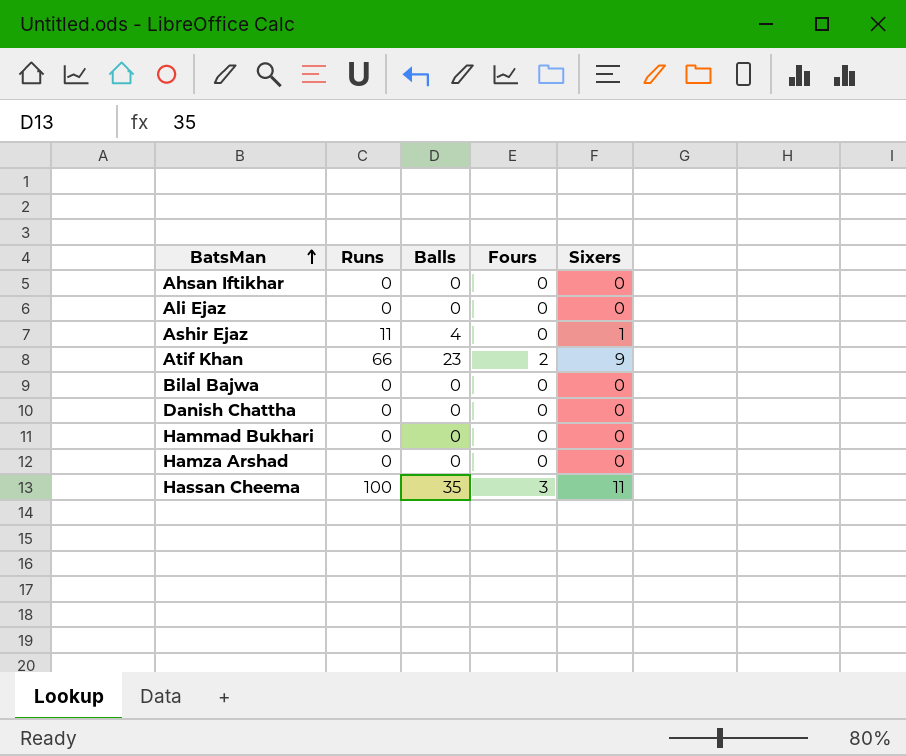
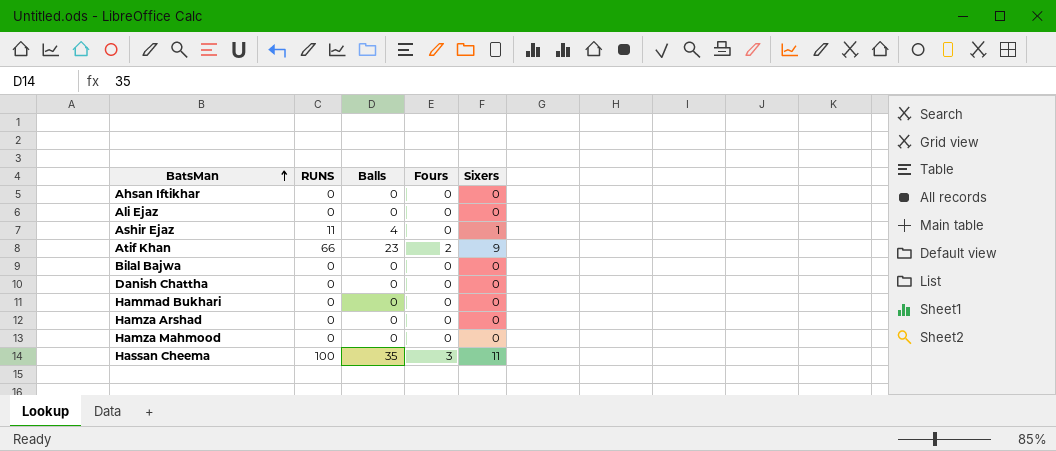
column name: Runs -> RUNS
row Hamza Mahmood: none -> 0 | 0 | 0 | 0

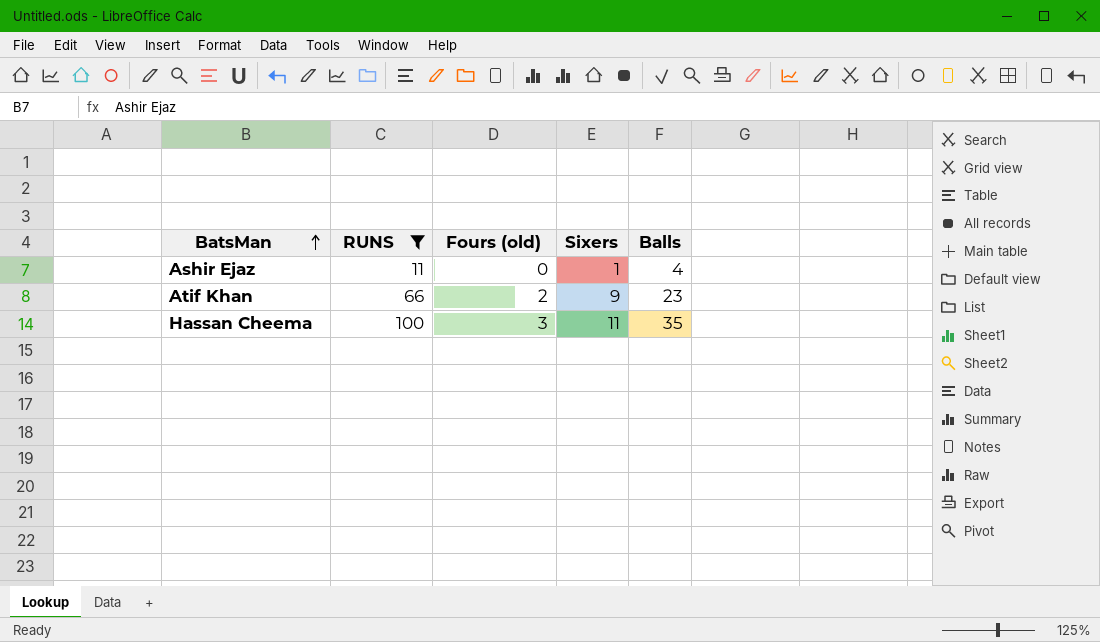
filter: none -> RUNS != 0
column name: Fours -> Fours (old)
column Balls | position: 3 -> 5

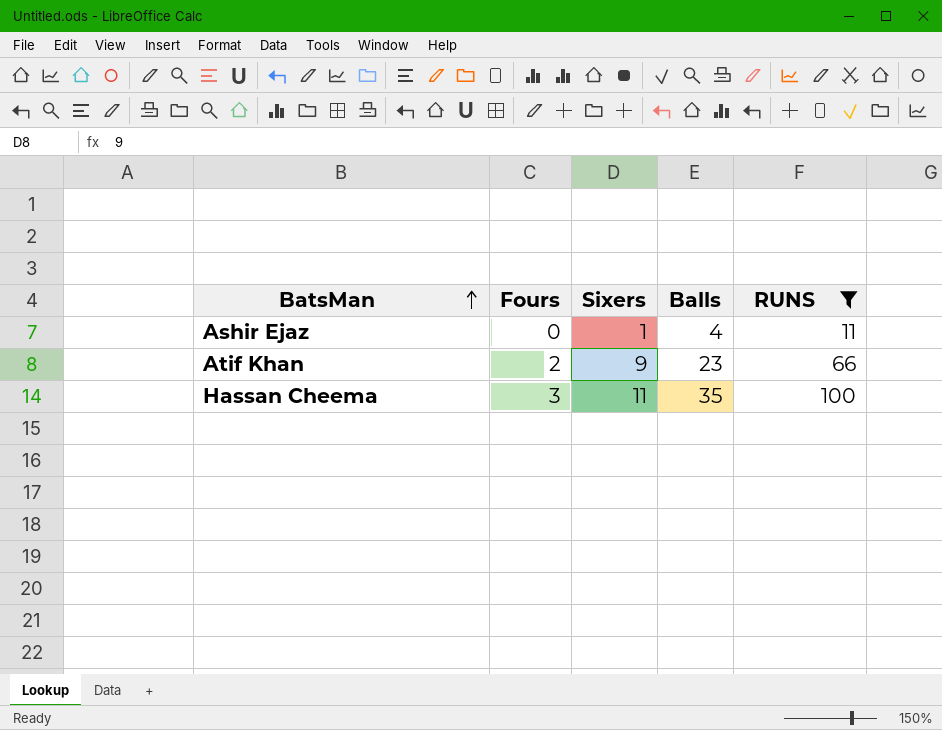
column name: Fours (old) -> Fours
column RUNS | position: 2 -> 5

